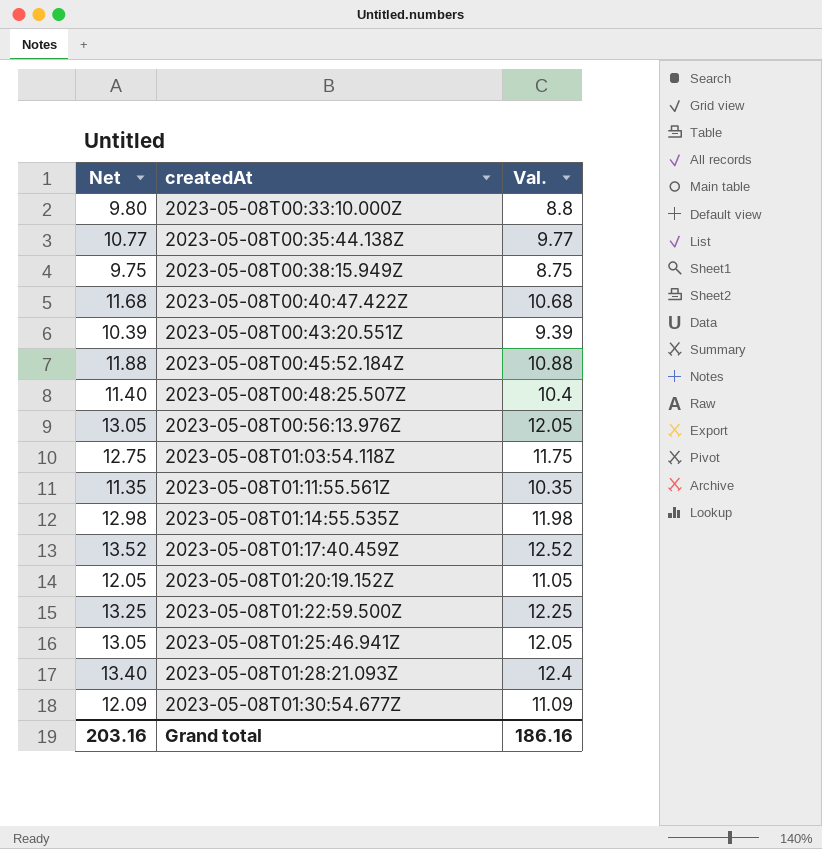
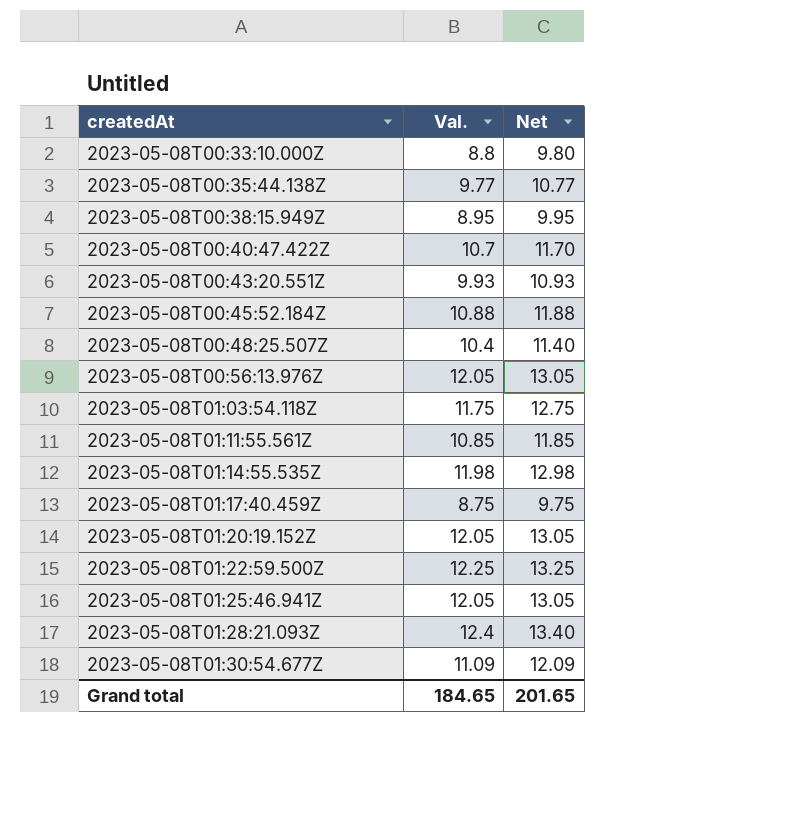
column Net | position: 1 -> 3
2023-05-08T00:38:15.949Z | Val.: 8.75 -> 8.95
2023-05-08T00:38:15.949Z | Net: 9.75 -> 9.95
2023-05-08T00:40:47.422Z | Val.: 10.68 -> 10.7
2023-05-08T00:40:47.422Z | Net: 11.68 -> 11.70
2023-05-08T00:43:20.551Z | Val.: 9.39 -> 9.93
2023-05-08T00:43:20.551Z | Net: 10.39 -> 10.93
2023-05-08T01:11:55.561Z | Val.: 10.35 -> 10.85
2023-05-08T01:11:55.561Z | Net: 11.35 -> 11.85
2023-05-08T01:17:40.459Z | Val.: 12.52 -> 8.75
2023-05-08T01:17:40.459Z | Net: 13.52 -> 9.75
2023-05-08T01:20:19.152Z | Val.: 11.05 -> 12.05
2023-05-08T01:20:19.152Z | Net: 12.05 -> 13.05
Grand total | Val.: 186.16 -> 184.65
Grand total | Net: 203.16 -> 201.65

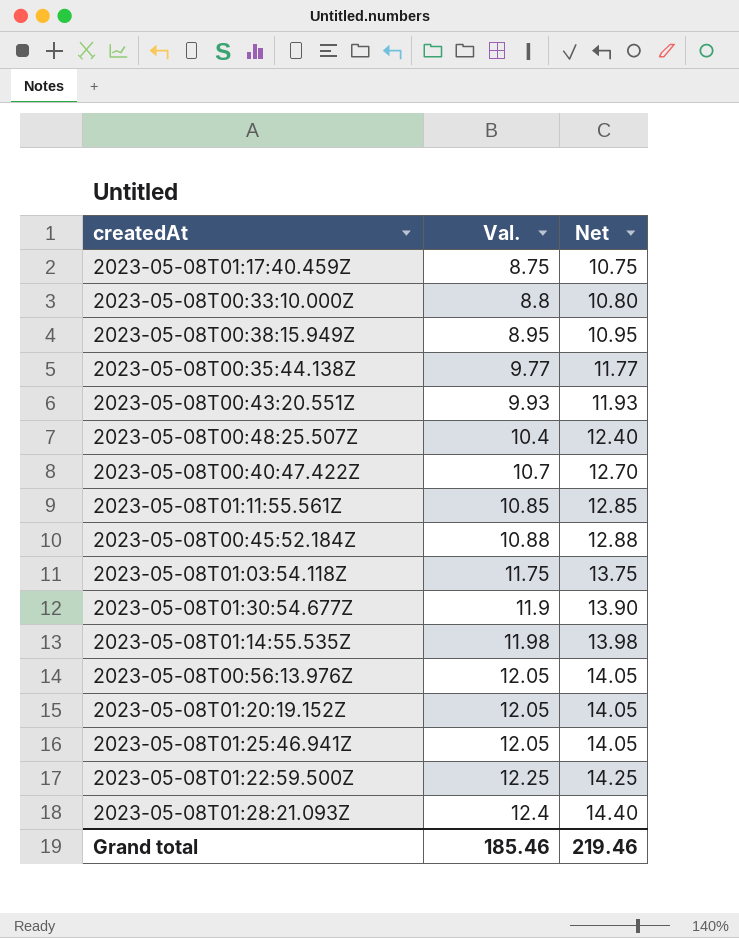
row order: createdAt ascending -> Val. ascending
column Net | formula: [Val.] + 1 -> [Val.] + 2
2023-05-08T01:30:54.677Z | Val.: 11.09 -> 11.9
Grand total | Val.: 184.65 -> 185.46
Grand total | Net: 201.65 -> 219.46

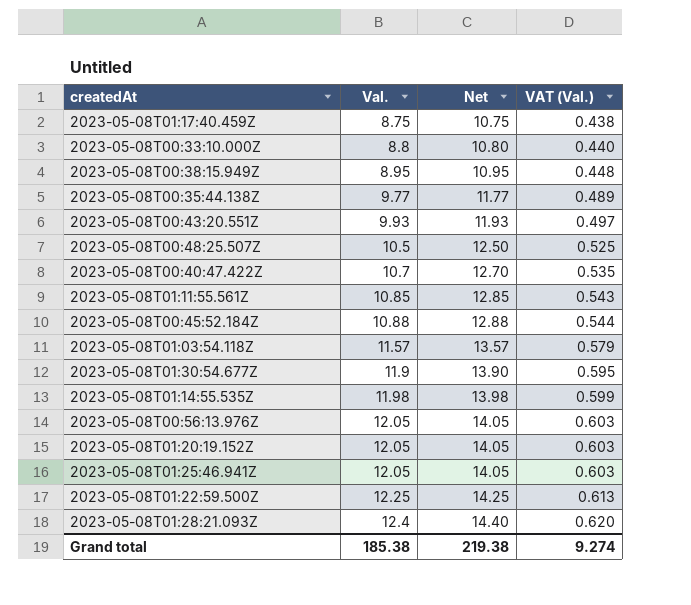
column VAT (Val.) | formula: none -> [Val.] * 0.05
2023-05-08T00:48:25.507Z | Val.: 10.4 -> 10.5
2023-05-08T00:48:25.507Z | Net: 12.40 -> 12.50
2023-05-08T01:03:54.118Z | Val.: 11.75 -> 11.57
2023-05-08T01:03:54.118Z | Net: 13.75 -> 13.57
Grand total | Val.: 185.46 -> 185.38
Grand total | Net: 219.46 -> 219.38

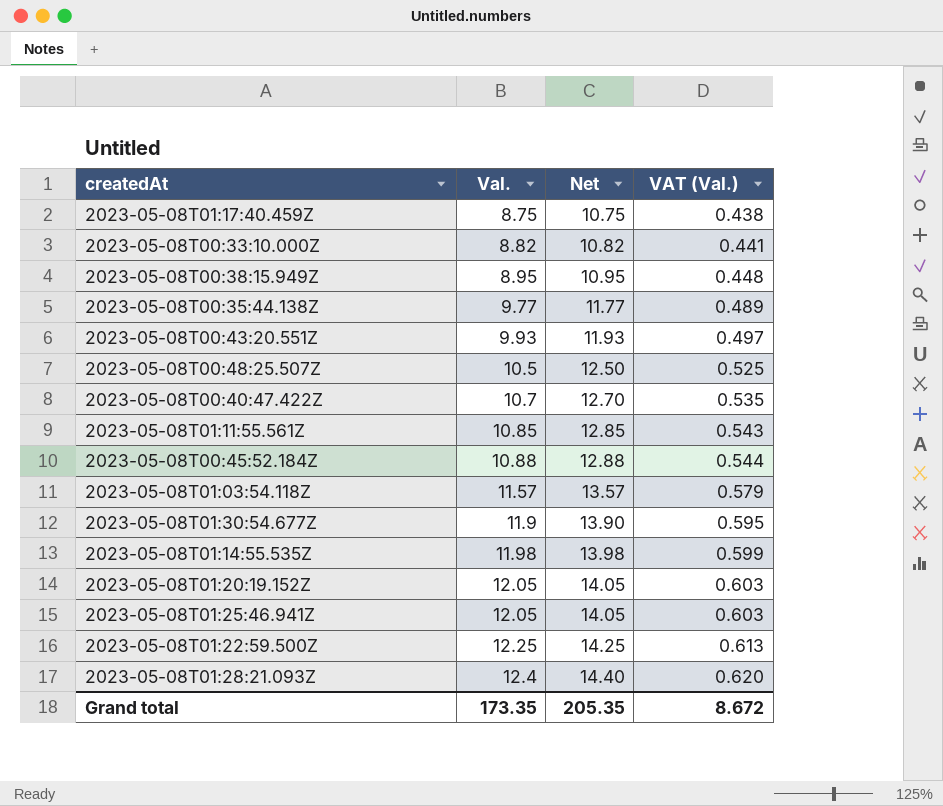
row 2023-05-08T00:56:13.976Z: 12.05 | 14.05 | 0.603 -> none
2023-05-08T00:33:10.000Z | Val.: 8.8 -> 8.82
2023-05-08T00:33:10.000Z | Net: 10.80 -> 10.82
2023-05-08T00:33:10.000Z | VAT (Val.): 0.440 -> 0.441
Grand total | Val.: 185.38 -> 173.35
Grand total | Net: 219.38 -> 205.35
Grand total | VAT (Val.): 9.274 -> 8.672

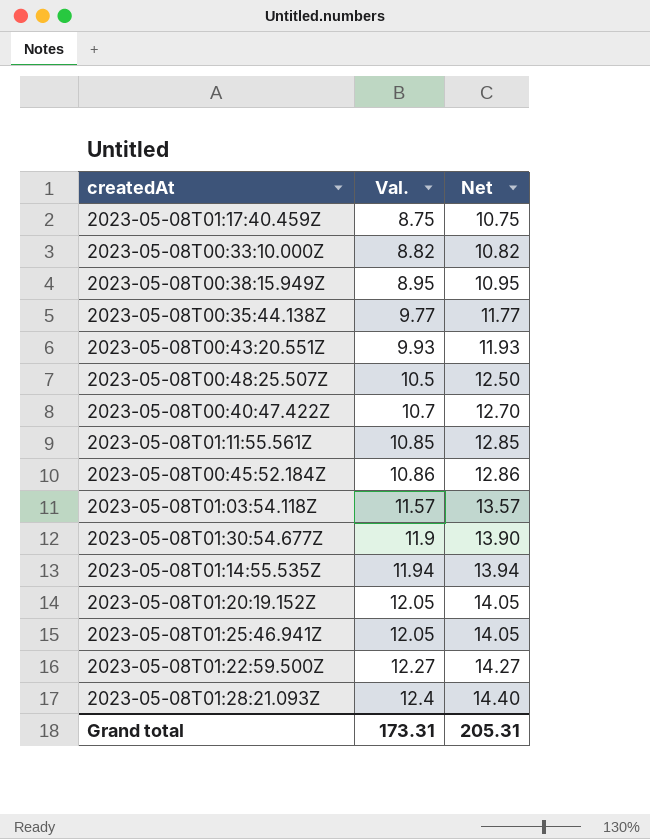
column VAT (Val.) | formula: [Val.] * 0.05 -> none
2023-05-08T00:45:52.184Z | Val.: 10.88 -> 10.86
2023-05-08T00:45:52.184Z | Net: 12.88 -> 12.86
2023-05-08T01:14:55.535Z | Val.: 11.98 -> 11.94
2023-05-08T01:14:55.535Z | Net: 13.98 -> 13.94
2023-05-08T01:22:59.500Z | Val.: 12.25 -> 12.27
2023-05-08T01:22:59.500Z | Net: 14.25 -> 14.27
Grand total | Val.: 173.35 -> 173.31
Grand total | Net: 205.35 -> 205.31

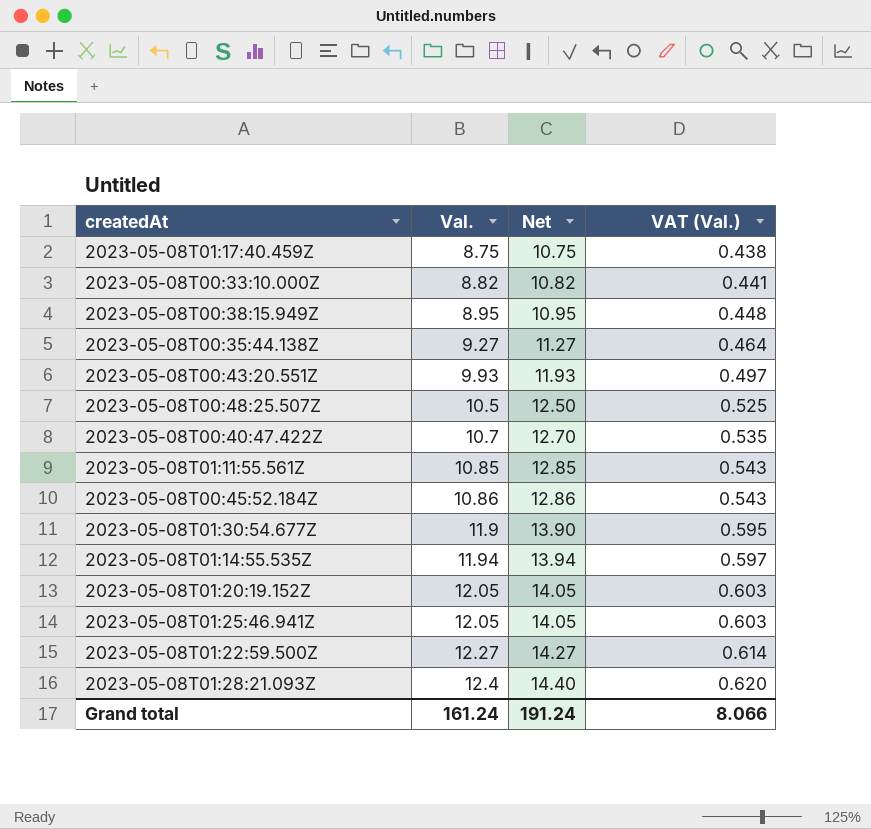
column VAT (Val.) | formula: none -> [Val.] * 0.05
row 2023-05-08T01:03:54.118Z: 11.57 | 13.57 -> none
2023-05-08T00:35:44.138Z | Val.: 9.77 -> 9.27
2023-05-08T00:35:44.138Z | Net: 11.77 -> 11.27
Grand total | Val.: 173.31 -> 161.24
Grand total | Net: 205.31 -> 191.24

